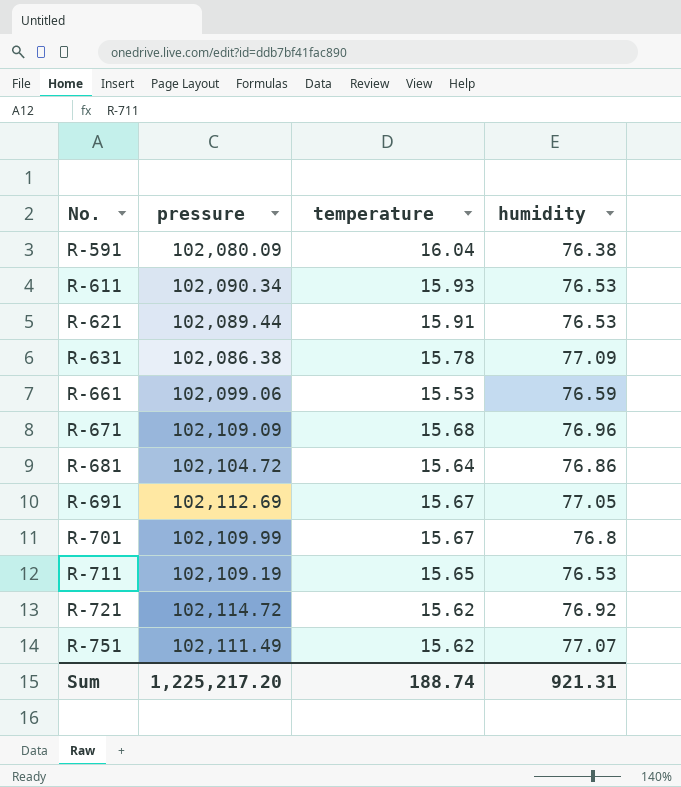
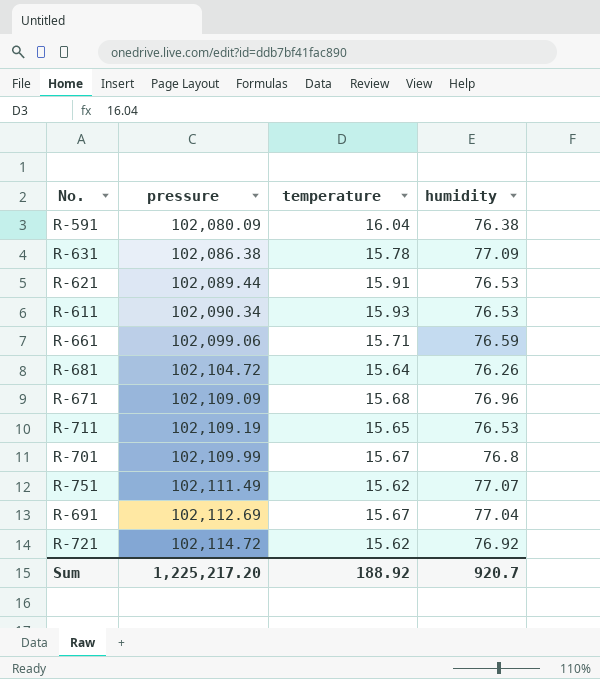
row order: No. ascending -> pressure ascending
R-661 | temperature: 15.53 -> 15.71
R-681 | humidity: 76.86 -> 76.26
R-691 | humidity: 77.05 -> 77.04
Sum | temperature: 188.74 -> 188.92
Sum | humidity: 921.31 -> 920.7

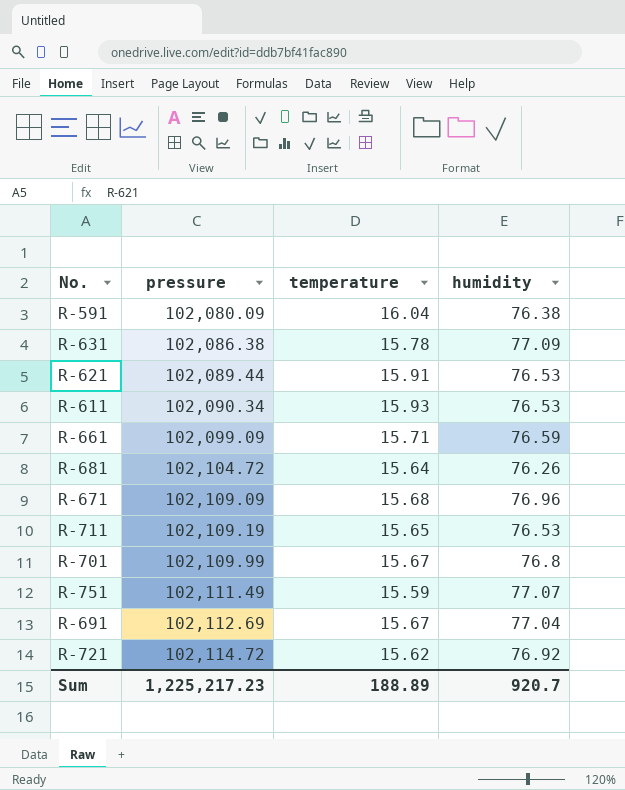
R-661 | pressure: 102,099.06 -> 102,099.09
R-751 | temperature: 15.62 -> 15.59
Sum | pressure: 1,225,217.20 -> 1,225,217.23
Sum | temperature: 188.92 -> 188.89

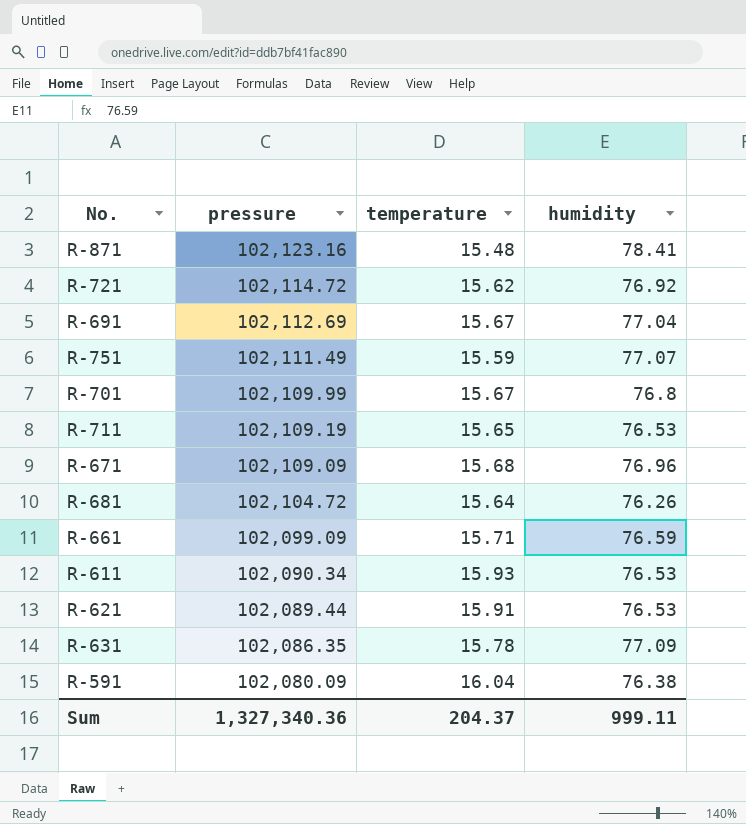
row order: pressure ascending -> pressure descending
row R-871: none -> 102,123.16 | 15.48 | 78.41
R-631 | pressure: 102,086.38 -> 102,086.35
Sum | pressure: 1,225,217.23 -> 1,327,340.36
Sum | temperature: 188.89 -> 204.37
Sum | humidity: 920.7 -> 999.11

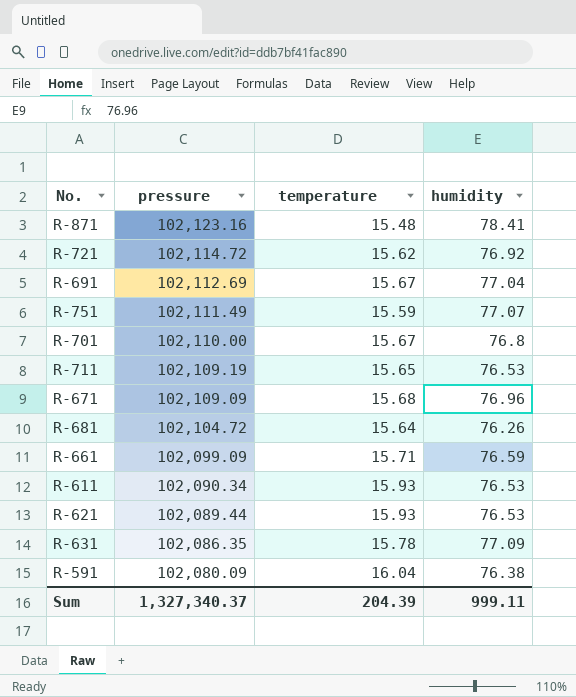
R-701 | pressure: 102,109.99 -> 102,110.00
R-621 | temperature: 15.91 -> 15.93
Sum | pressure: 1,327,340.36 -> 1,327,340.37
Sum | temperature: 204.37 -> 204.39

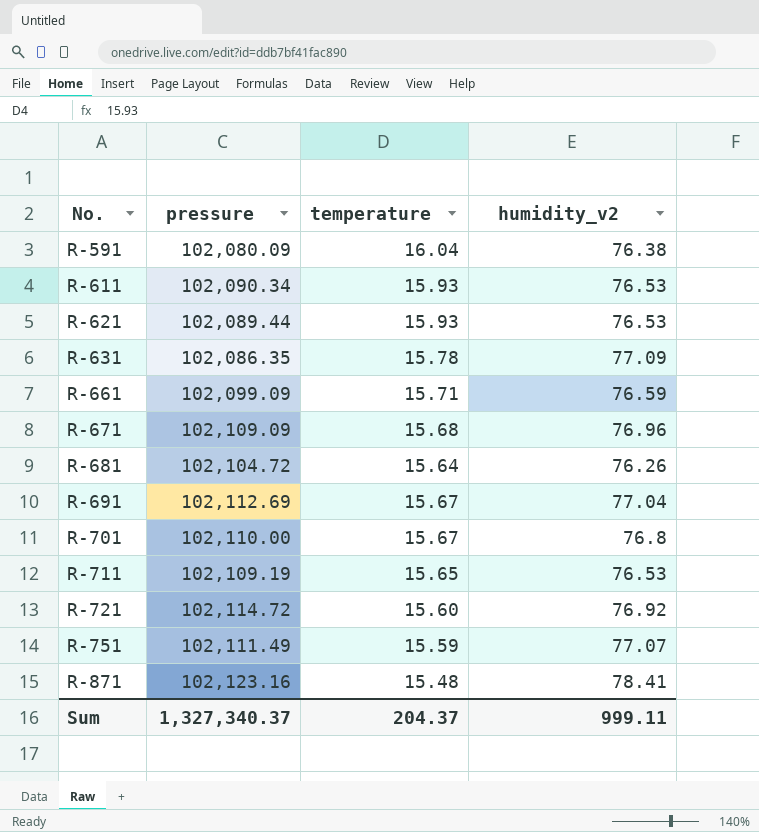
row order: pressure descending -> No. ascending
column name: humidity -> humidity_v2
R-721 | temperature: 15.62 -> 15.60
Sum | temperature: 204.39 -> 204.37

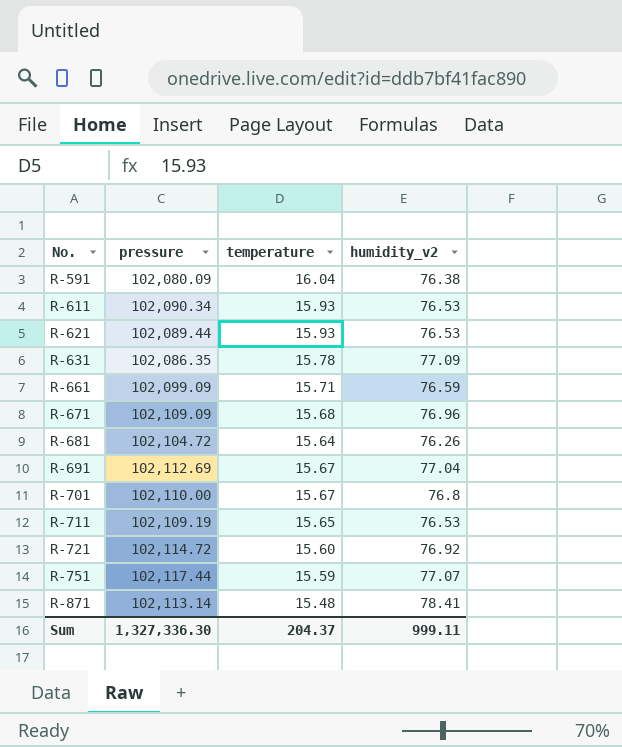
R-751 | pressure: 102,111.49 -> 102,117.44
R-871 | pressure: 102,123.16 -> 102,113.14
Sum | pressure: 1,327,340.37 -> 1,327,336.30

